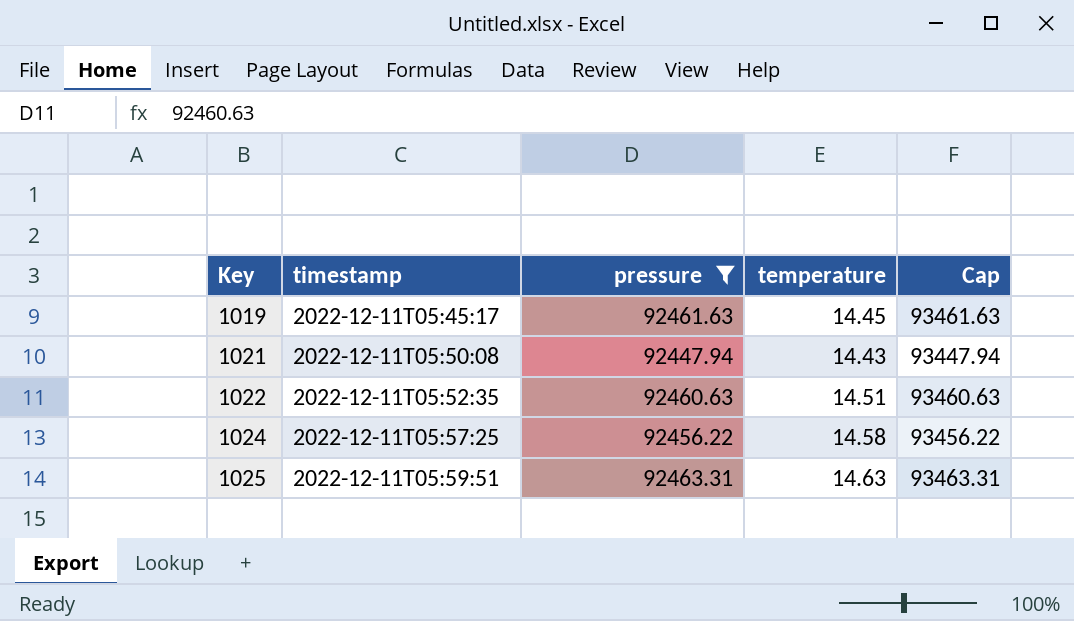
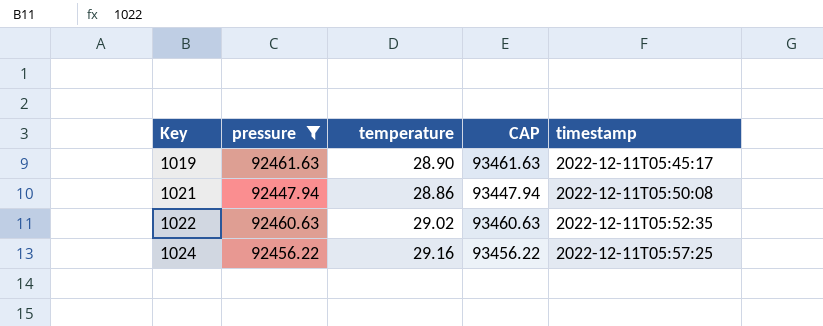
column name: Cap -> CAP
column timestamp | position: 2 -> 5
row 1025: 2022-12-11T05:59:51 | 92463.31 | 14.63 | 93463.31 -> none
1019 | temperature: 14.45 -> 28.90
1021 | temperature: 14.43 -> 28.86
1022 | temperature: 14.51 -> 29.02
1024 | temperature: 14.58 -> 29.16

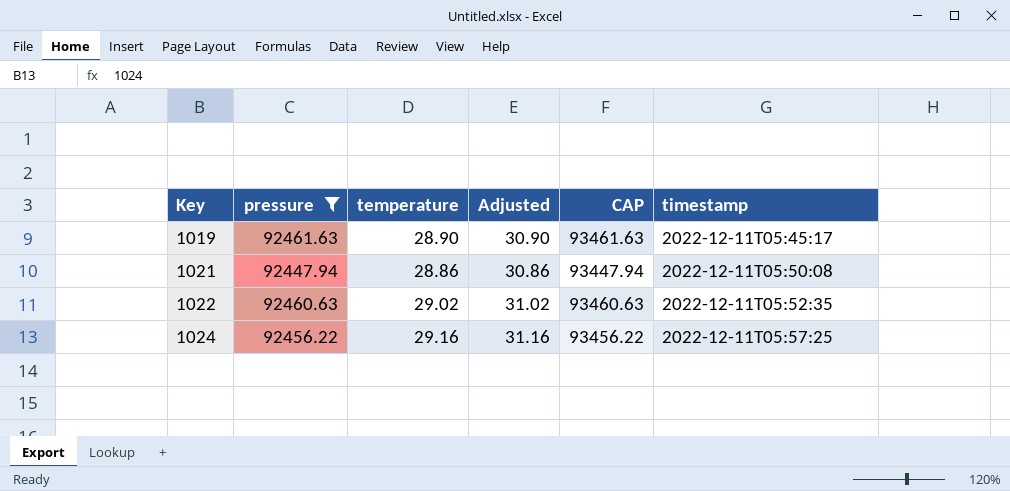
column Adjusted | formula: none -> [temperature] + 2

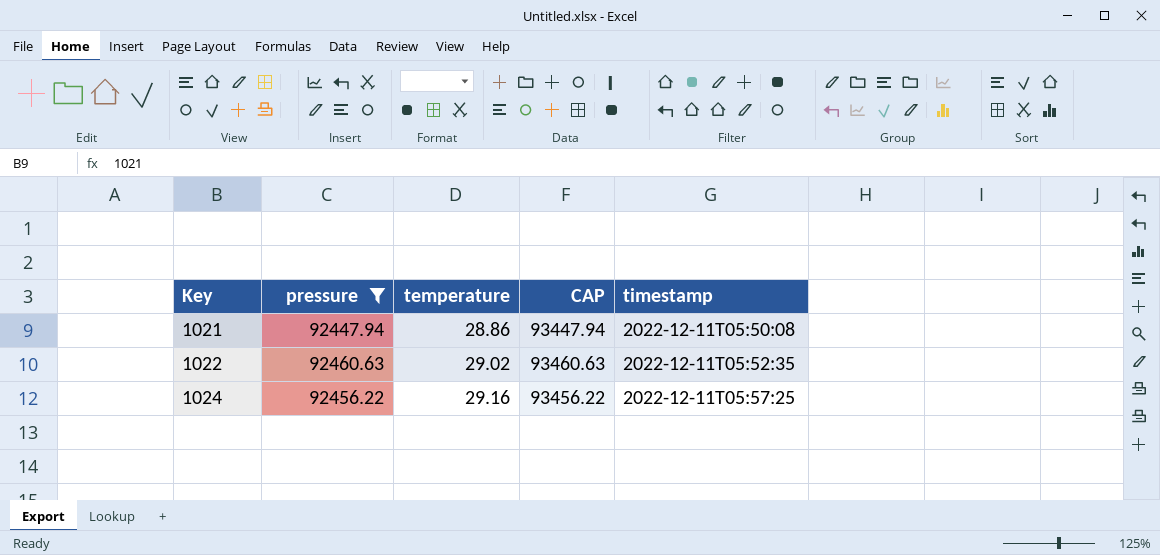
column Adjusted | formula: [temperature] + 2 -> none
row 1019: 92461.63 | 28.90 | 30.90 | 93461.63 | 2022-12-11T05:45:17 -> none

